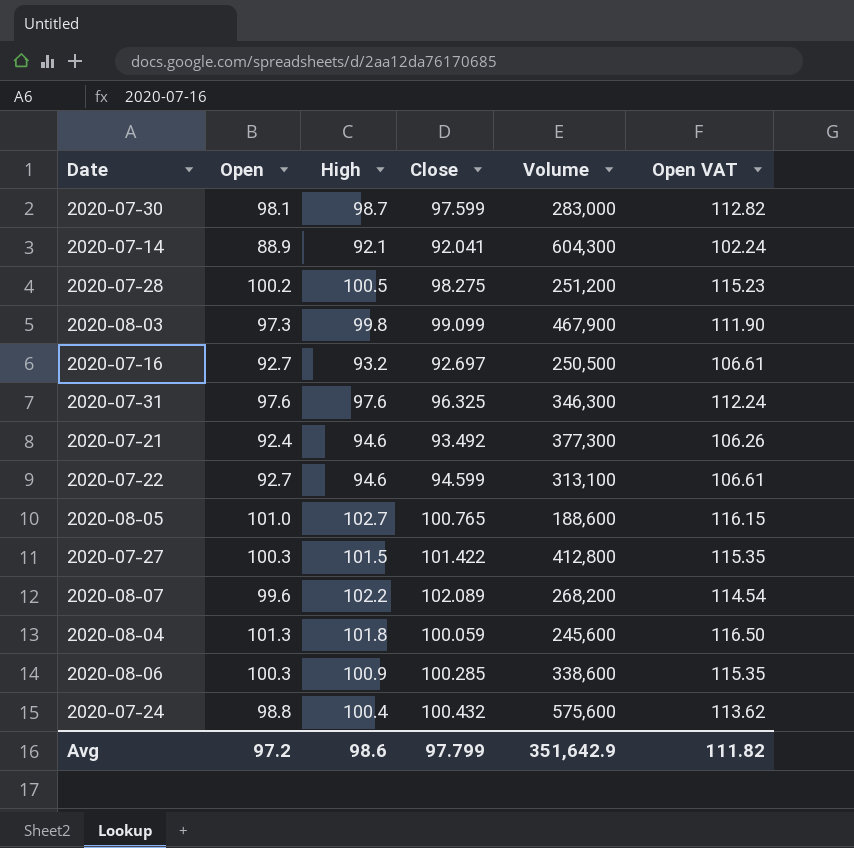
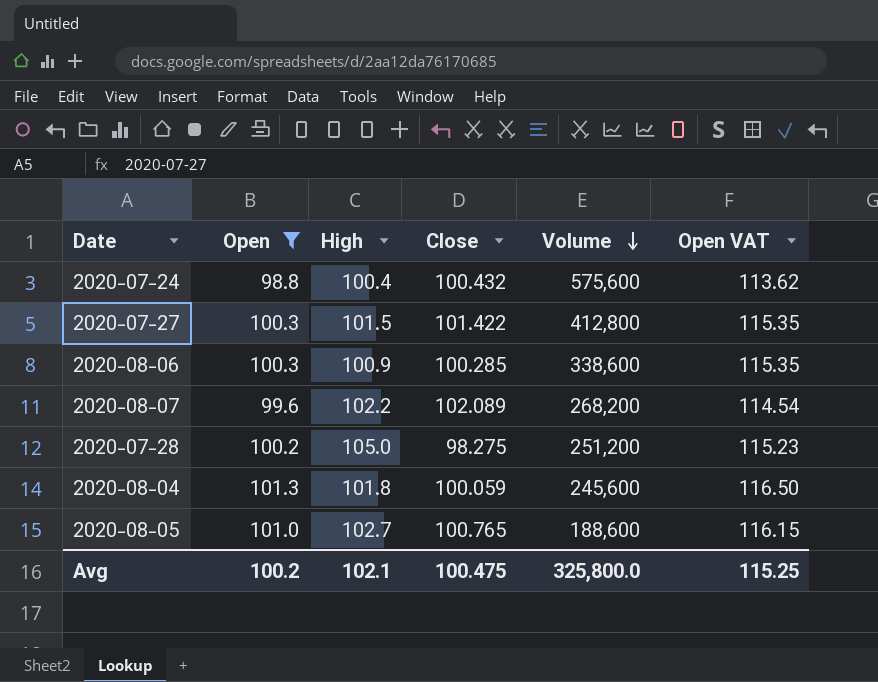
filter: none -> Open >= 98.8
row order: none -> Volume descending
2020-07-28 | High: 100.5 -> 105.0
Avg | Open: 97.2 -> 100.2
Avg | High: 98.6 -> 102.1
Avg | Close: 97.799 -> 100.475
Avg | Volume: 351,642.9 -> 325,800.0
Avg | Open VAT: 111.82 -> 115.25

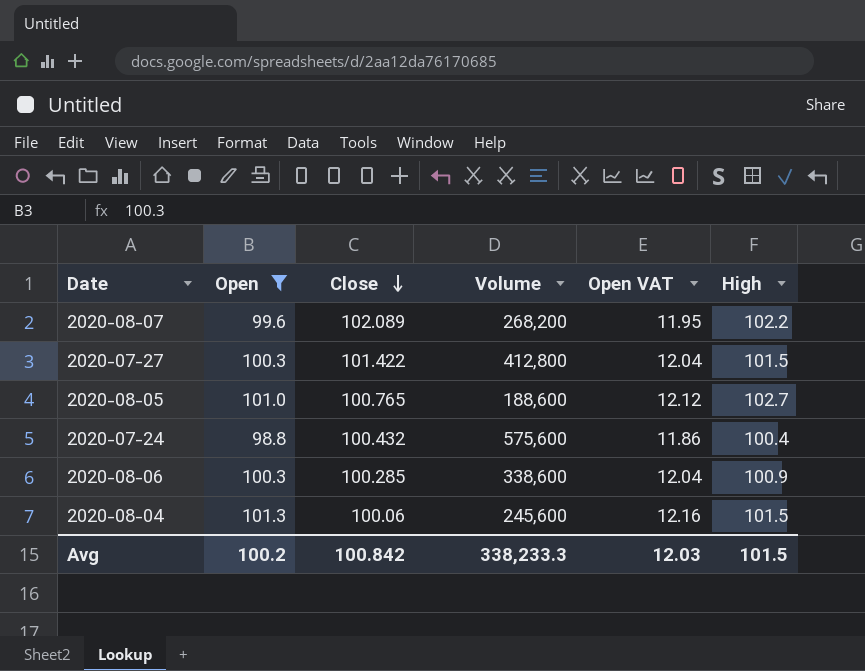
row order: Volume descending -> Close descending
column Open VAT | formula: [Open] * 1.15 -> [Open] * 0.12
column High | position: 3 -> 6
row 2020-07-28: 100.2 | 105.0 | 98.275 | 251,200 | 115.23 -> none
2020-08-04 | Close: 100.059 -> 100.06
2020-08-04 | High: 101.8 -> 101.5
Avg | Close: 100.475 -> 100.842
Avg | Volume: 325,800.0 -> 338,233.3
Avg | Open VAT: 115.25 -> 12.03
Avg | High: 102.1 -> 101.5

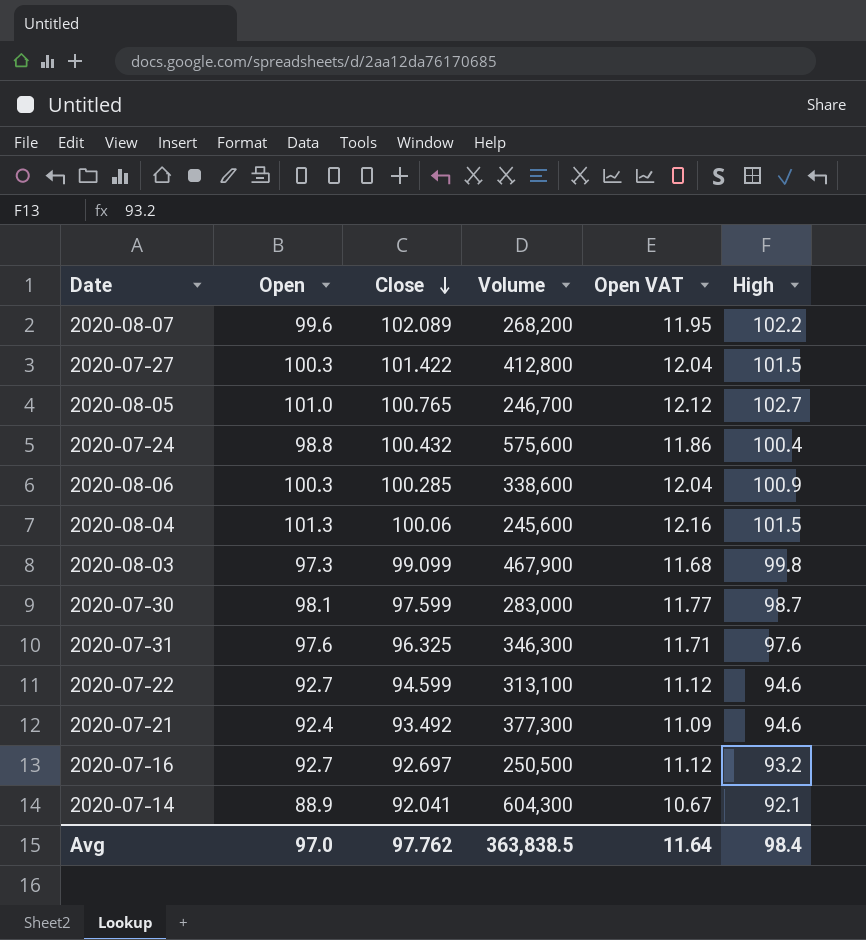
filter: Open >= 98.8 -> none
2020-08-05 | Volume: 188,600 -> 246,700
Avg | Open: 100.2 -> 97.0
Avg | Close: 100.842 -> 97.762
Avg | Volume: 338,233.3 -> 363,838.5
Avg | Open VAT: 12.03 -> 11.64
Avg | High: 101.5 -> 98.4

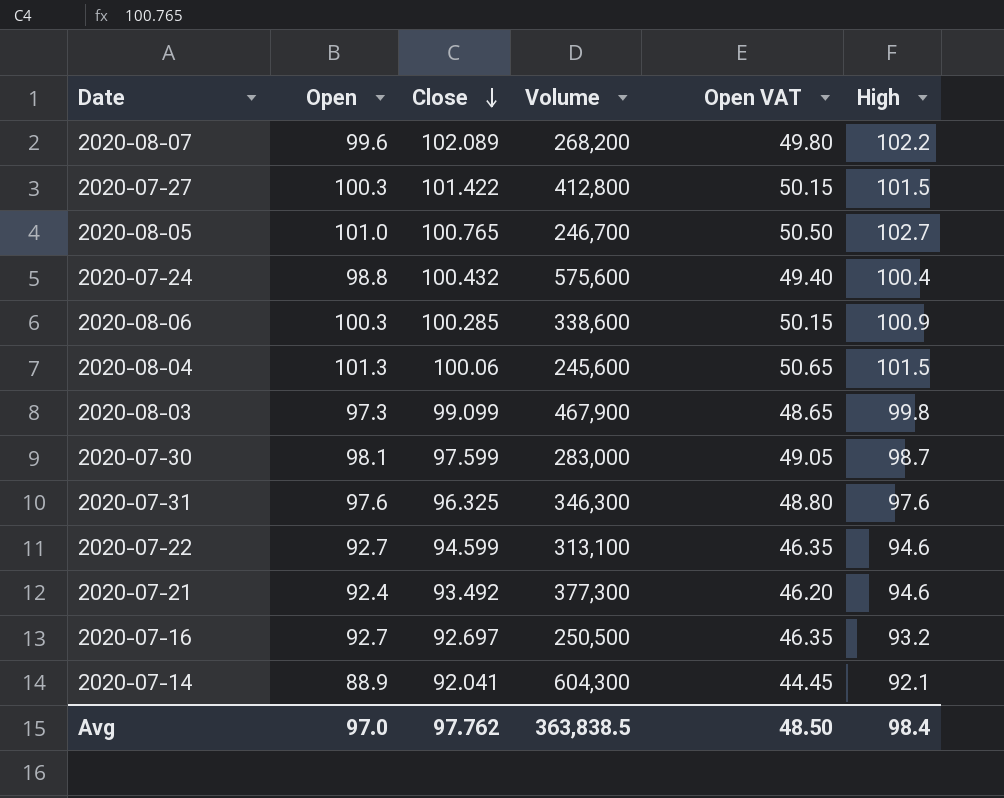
column Open VAT | formula: [Open] * 0.12 -> [Open] * 0.5
Avg | Open VAT: 11.64 -> 48.50

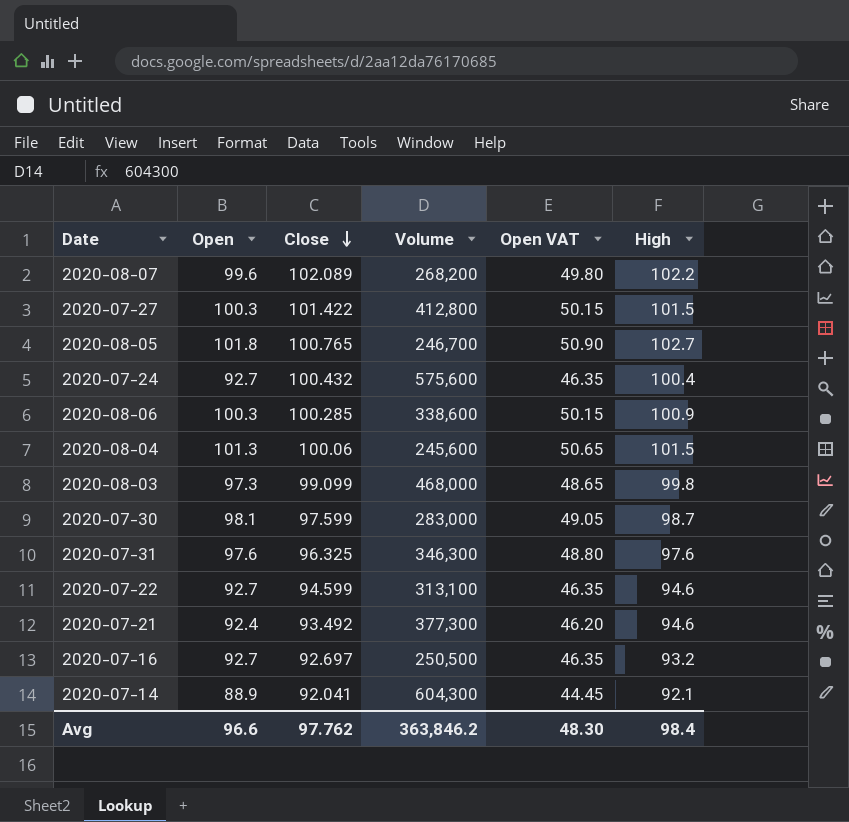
2020-08-05 | Open: 101.0 -> 101.8
2020-08-05 | Open VAT: 50.50 -> 50.90
2020-07-24 | Open: 98.8 -> 92.7
2020-07-24 | Open VAT: 49.40 -> 46.35
2020-08-03 | Volume: 467,900 -> 468,000
Avg | Open: 97.0 -> 96.6
Avg | Volume: 363,838.5 -> 363,846.2
Avg | Open VAT: 48.50 -> 48.30

